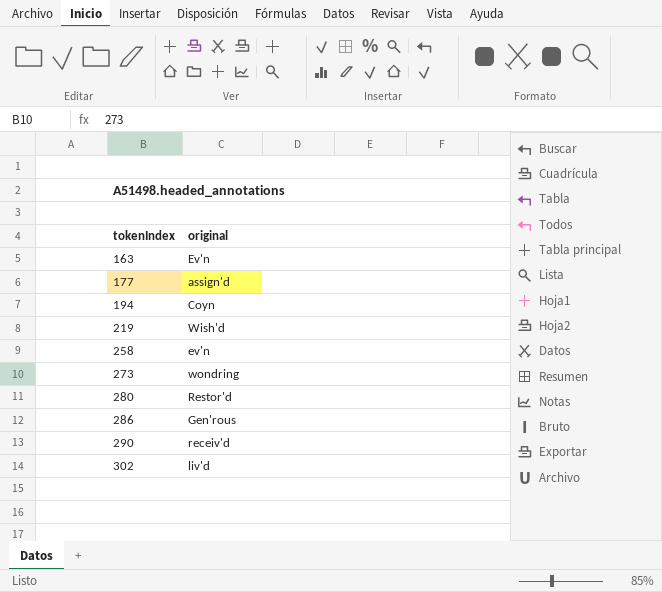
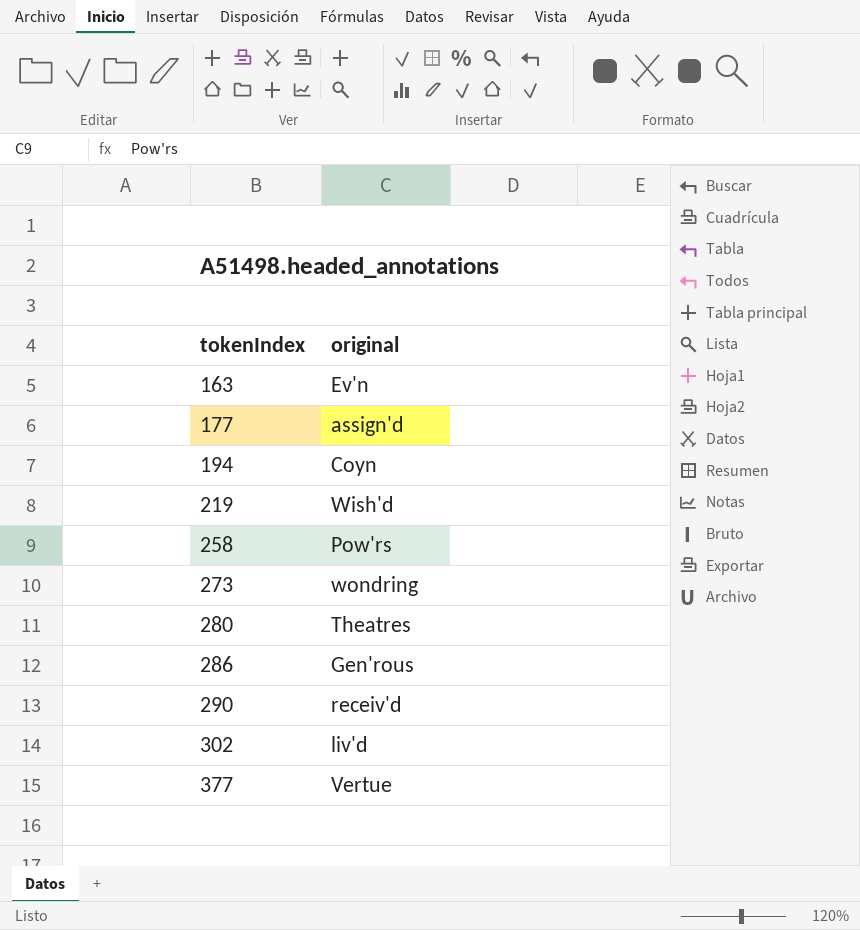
258 | original: ev'n -> Pow'rs
280 | original: Restor'd -> Theatres
row 377: none -> Vertue

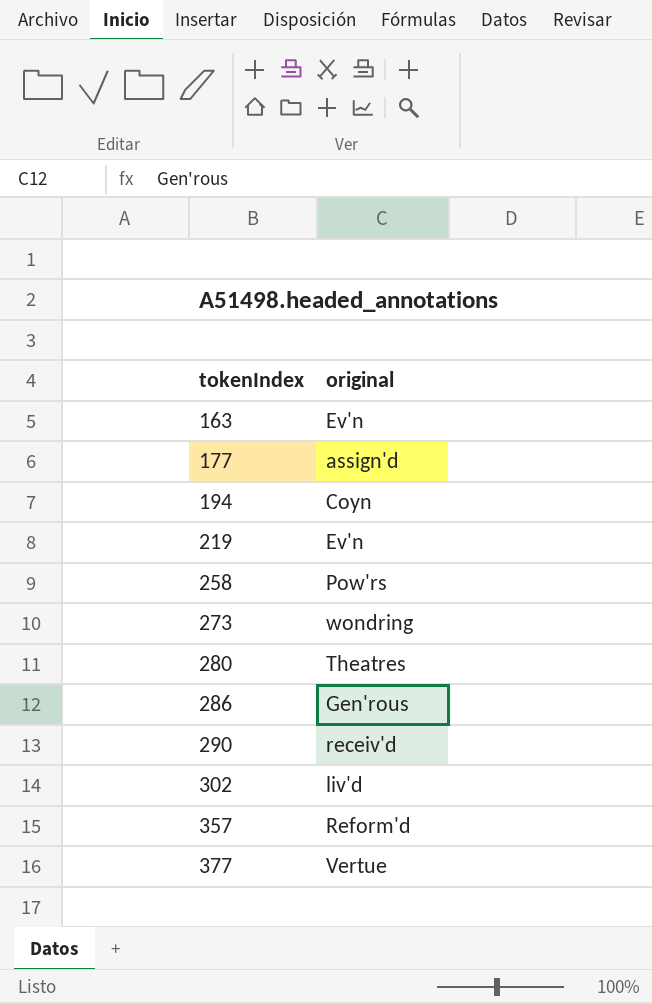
219 | original: Wish'd -> Ev'n
row 357: none -> Reform'd

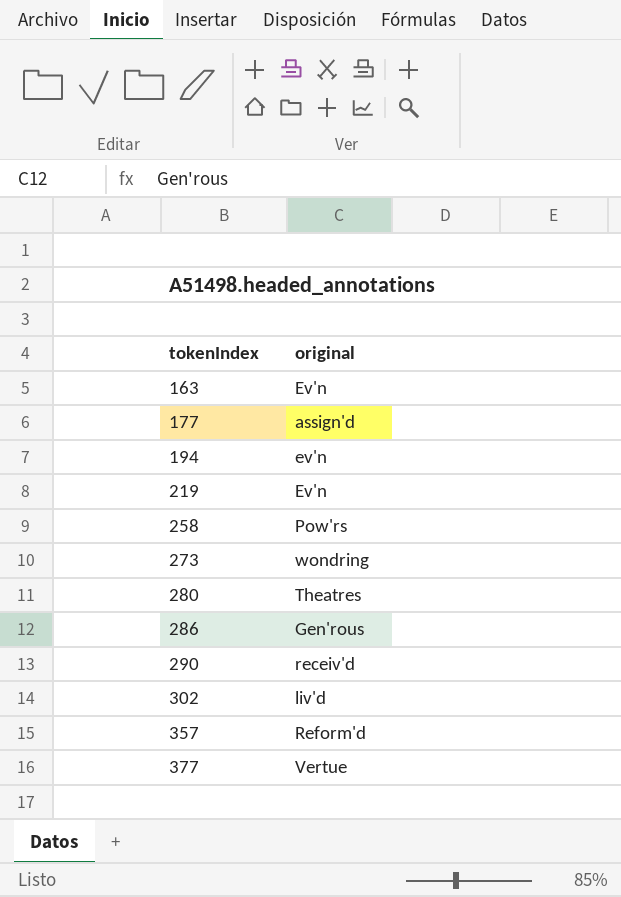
194 | original: Coyn -> ev'n

